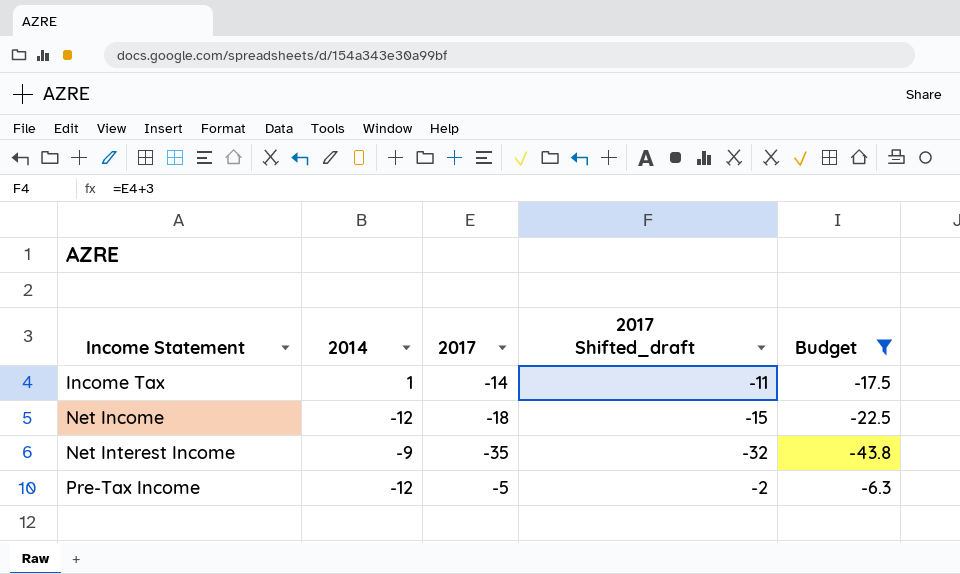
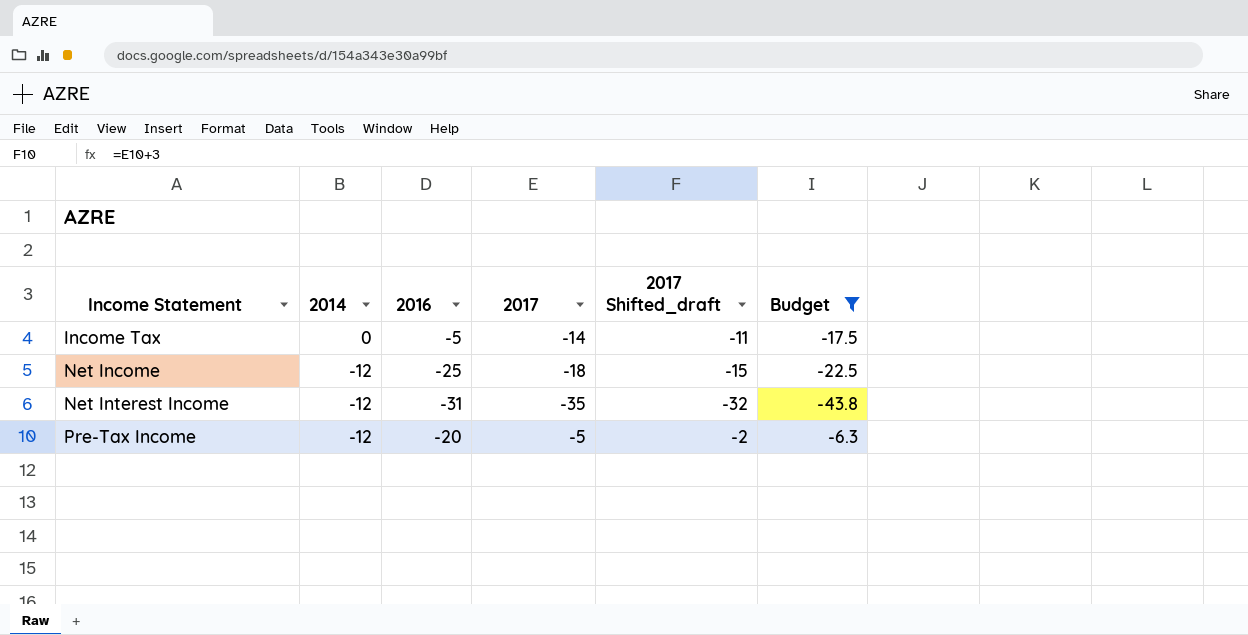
column 2016 | position: none -> 3
Income Tax | 2014: 1 -> 0
Net Interest Income | 2014: -9 -> -12

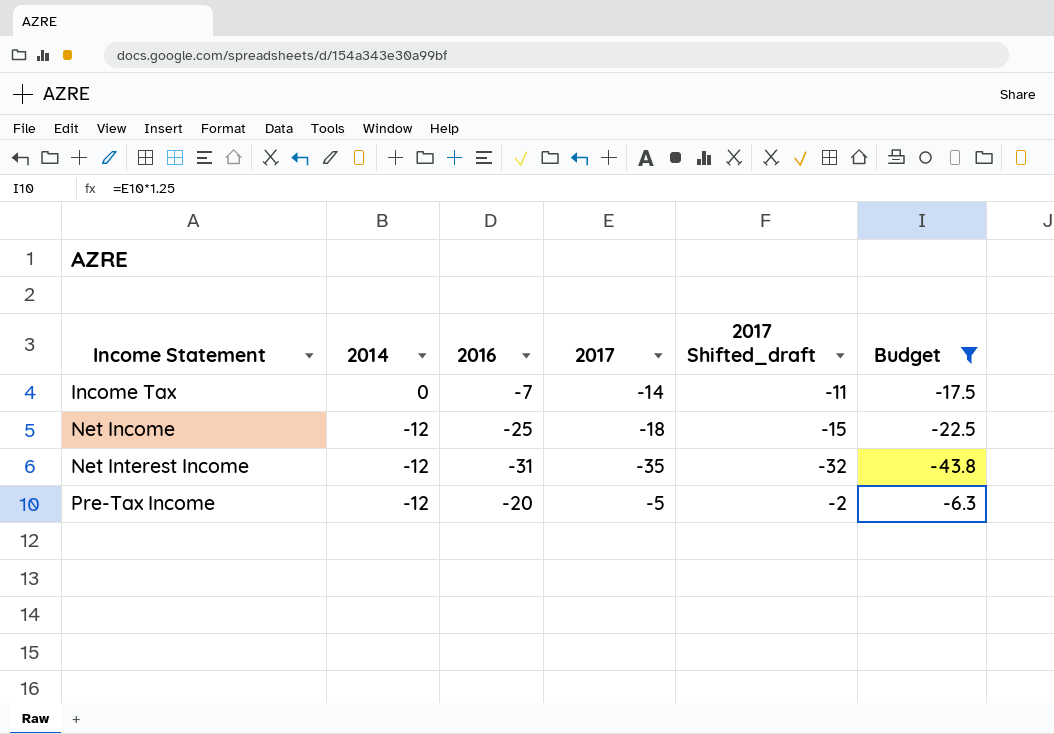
Income Tax | 2016: -5 -> -7

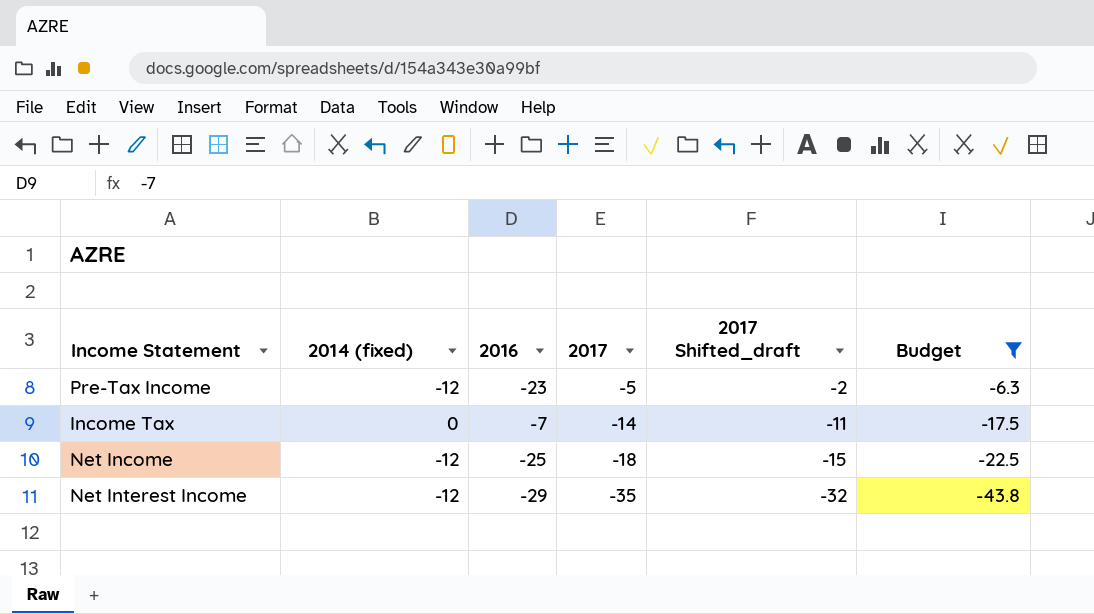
row order: Income Statement ascending -> 2017 descending
column name: 2014 -> 2014 (fixed)
Pre-Tax Income | 2016: -20 -> -23
Net Interest Income | 2016: -31 -> -29

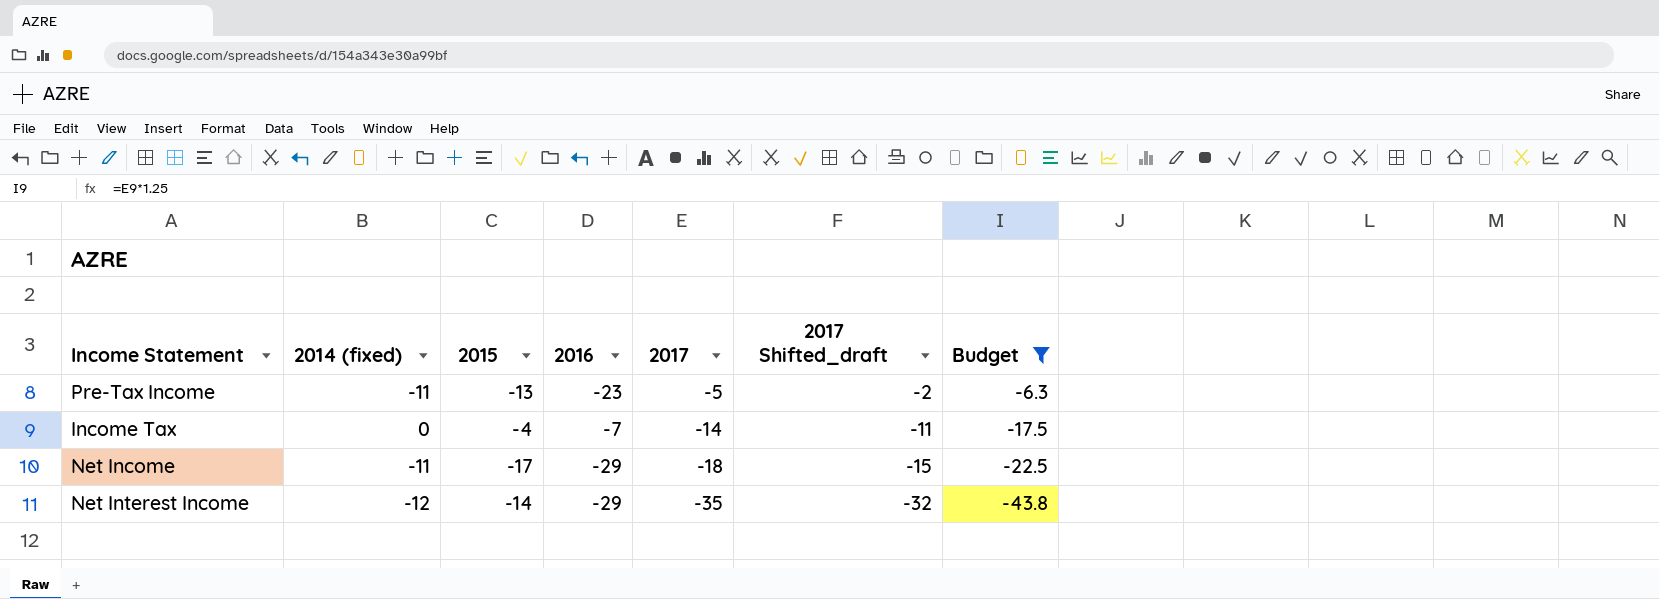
column 2015 | position: none -> 3
Pre-Tax Income | 2014 (fixed): -12 -> -11
Net Income | 2014 (fixed): -12 -> -11
Net Income | 2016: -25 -> -29

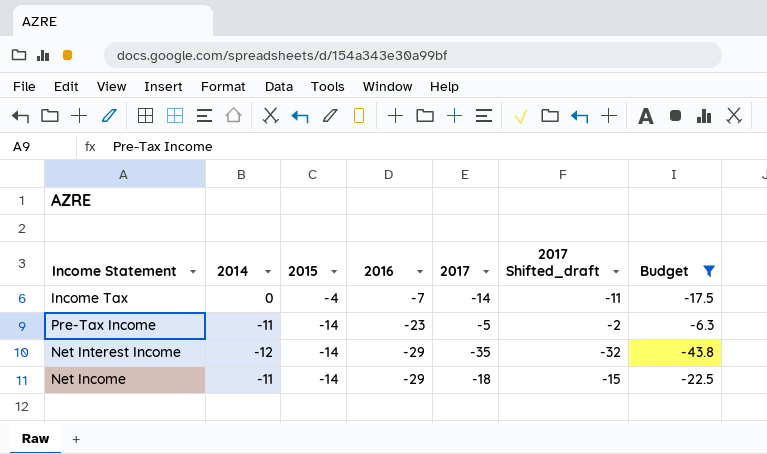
row order: 2017 descending -> 2015 descending
column name: 2014 (fixed) -> 2014
Pre-Tax Income | 2015: -13 -> -14
Net Income | 2015: -17 -> -14

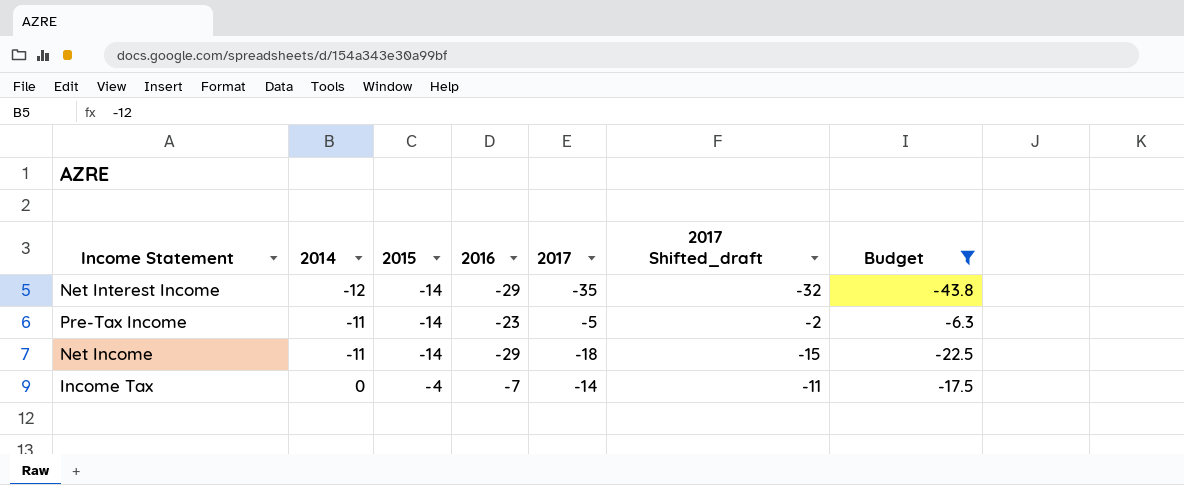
row order: 2015 descending -> 2014 ascending

